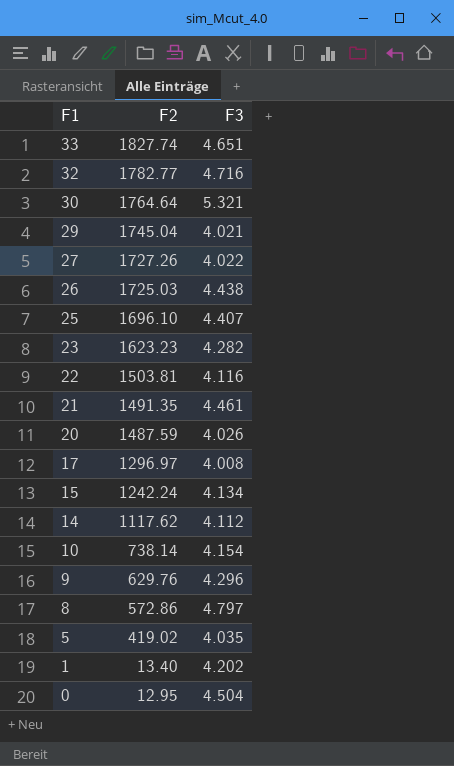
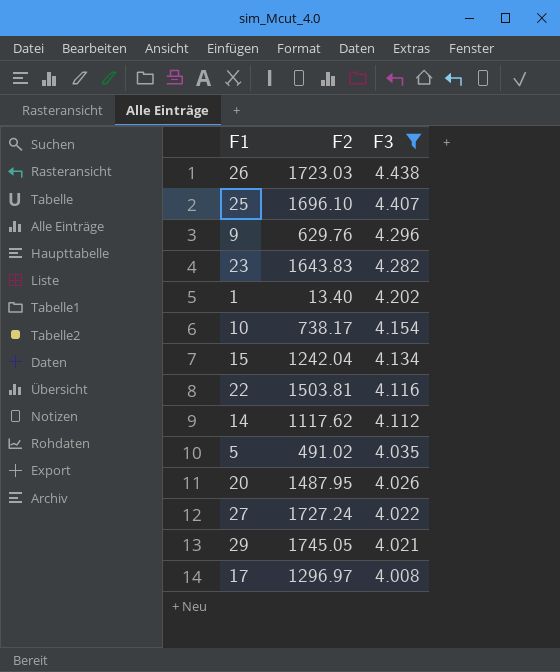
filter: none -> F3 <= 4.438
row order: F1 descending -> F3 descending
26 | F2: 1725.03 -> 1723.03
23 | F2: 1623.23 -> 1643.83
10 | F2: 738.14 -> 738.17
15 | F2: 1242.24 -> 1242.04
5 | F2: 419.02 -> 491.02
20 | F2: 1487.59 -> 1487.95
27 | F2: 1727.26 -> 1727.24
29 | F2: 1745.04 -> 1745.05

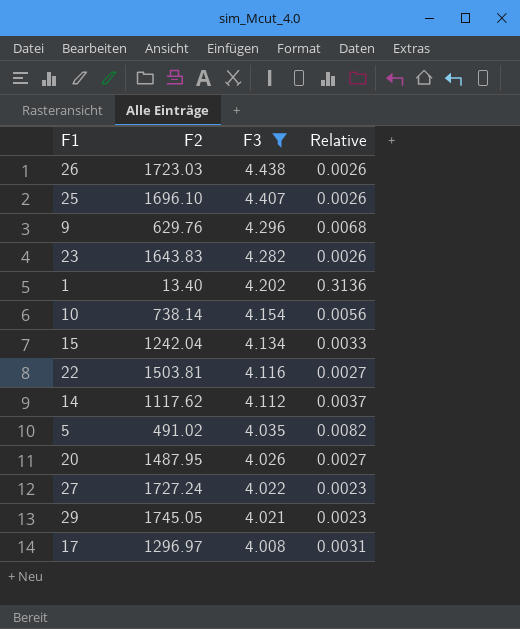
column Relative | formula: none -> [F3] / [F2]
10 | F2: 738.17 -> 738.14

